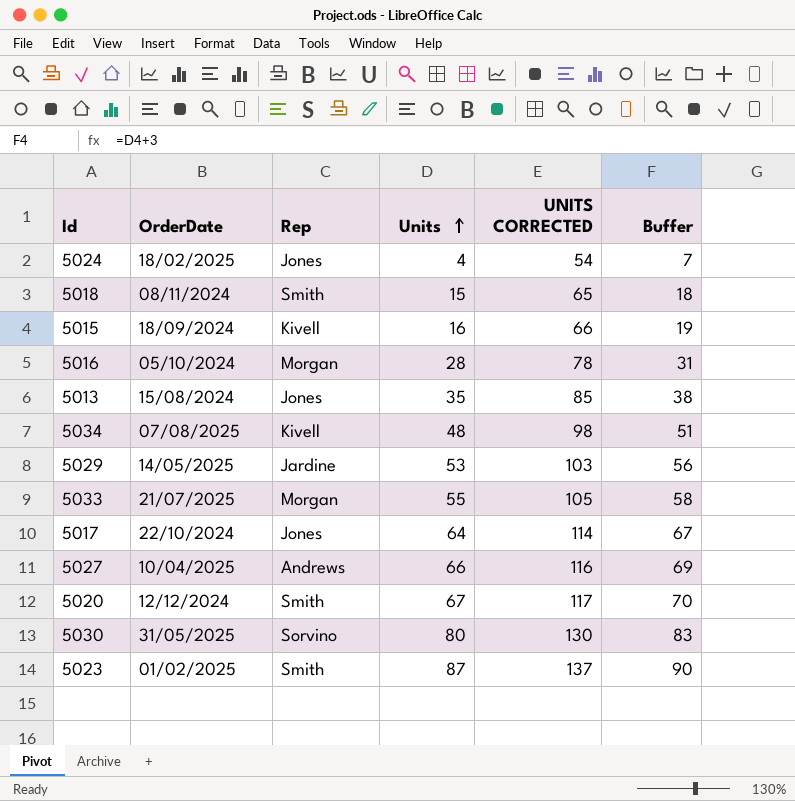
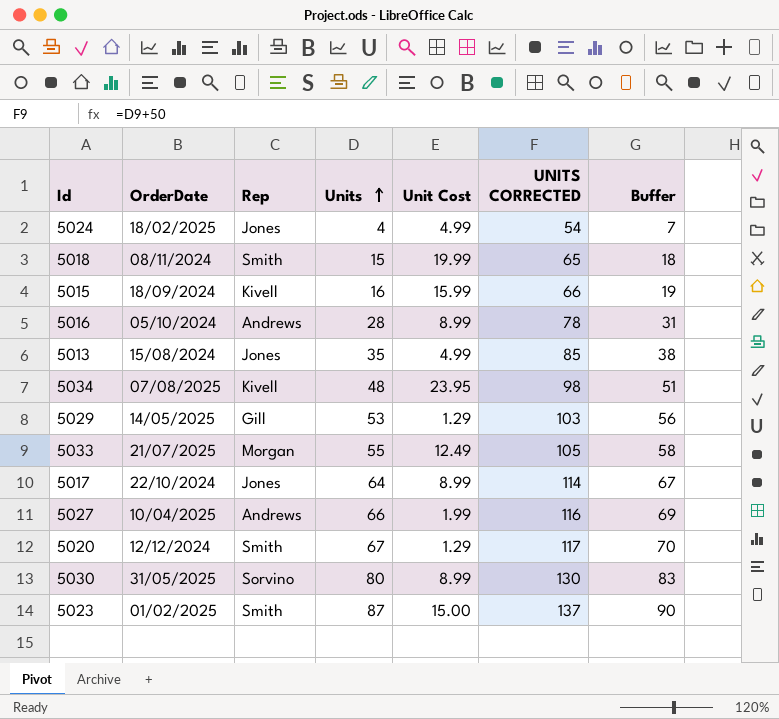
column Unit Cost | position: none -> 5
5016 | Rep: Morgan -> Andrews
5029 | Rep: Jardine -> Gill

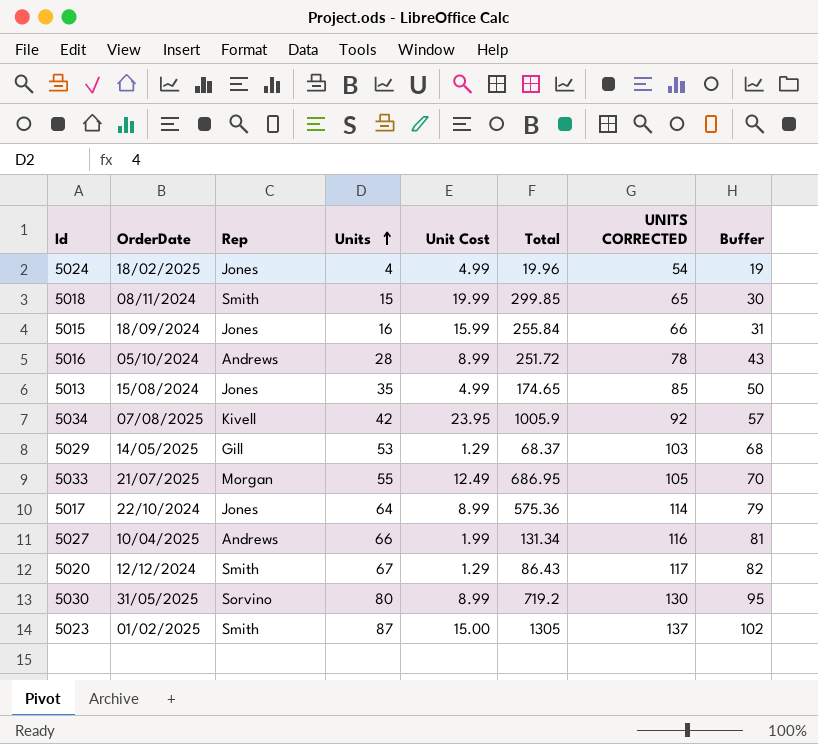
column Total | formula: none -> [Units] * [Unit Cost]
column Buffer | formula: [Units] + 3 -> [Units] + 15
5015 | Rep: Kivell -> Jones
5034 | Units: 48 -> 42
5034 | UNITS CORRECTED: 98 -> 92

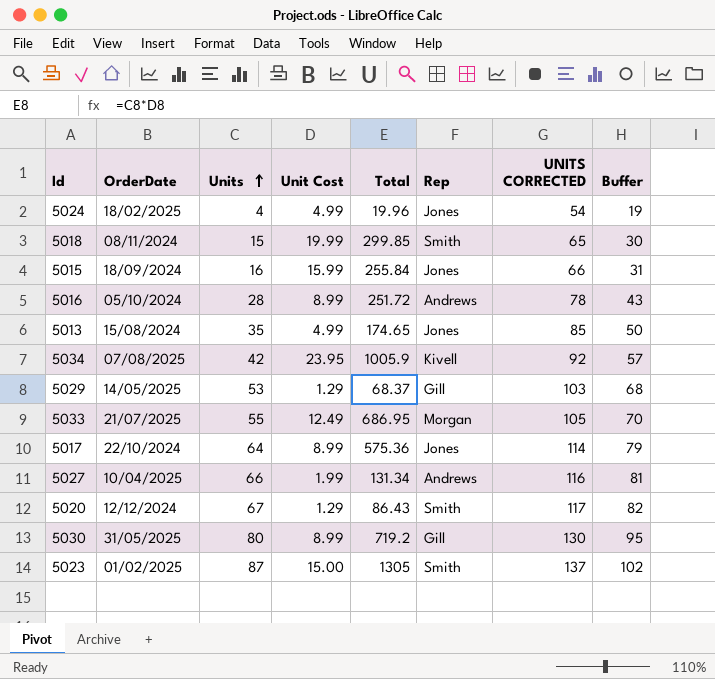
column Rep | position: 3 -> 6
5030 | Rep: Sorvino -> Gill

